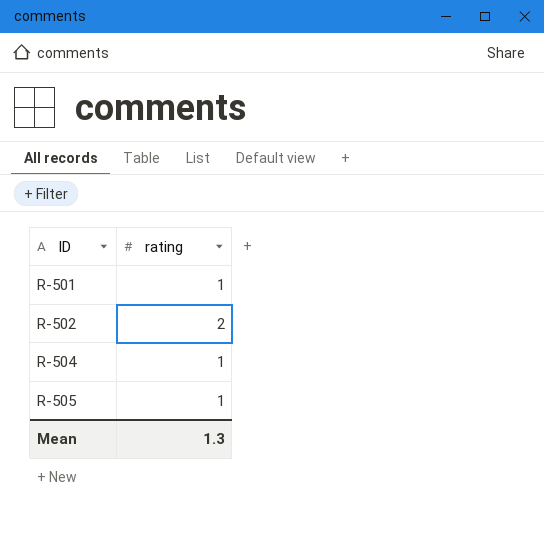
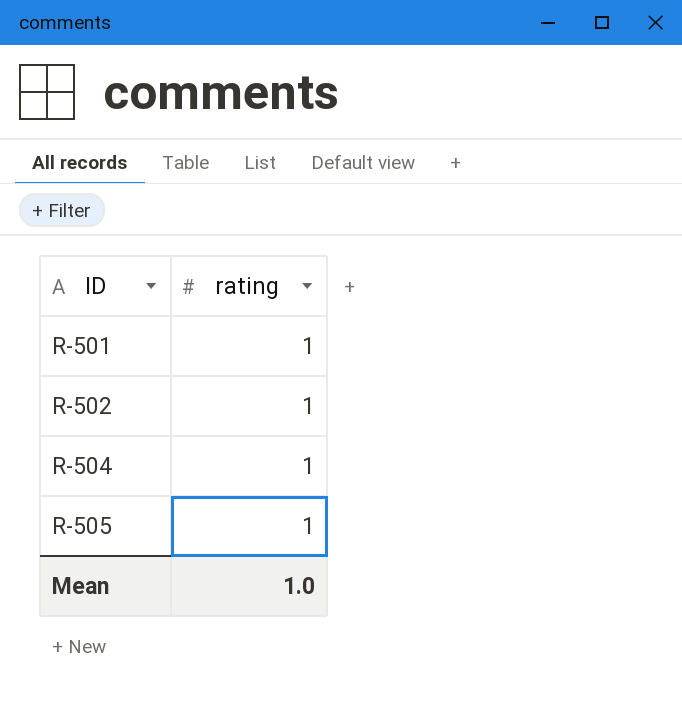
R-502 | rating: 2 -> 1
Mean | rating: 1.3 -> 1.0

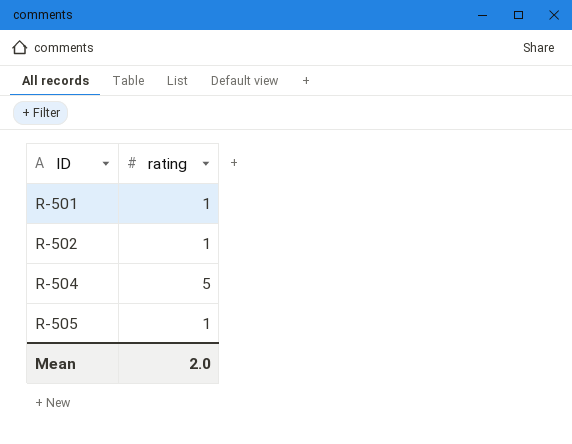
R-504 | rating: 1 -> 5
Mean | rating: 1.0 -> 2.0

